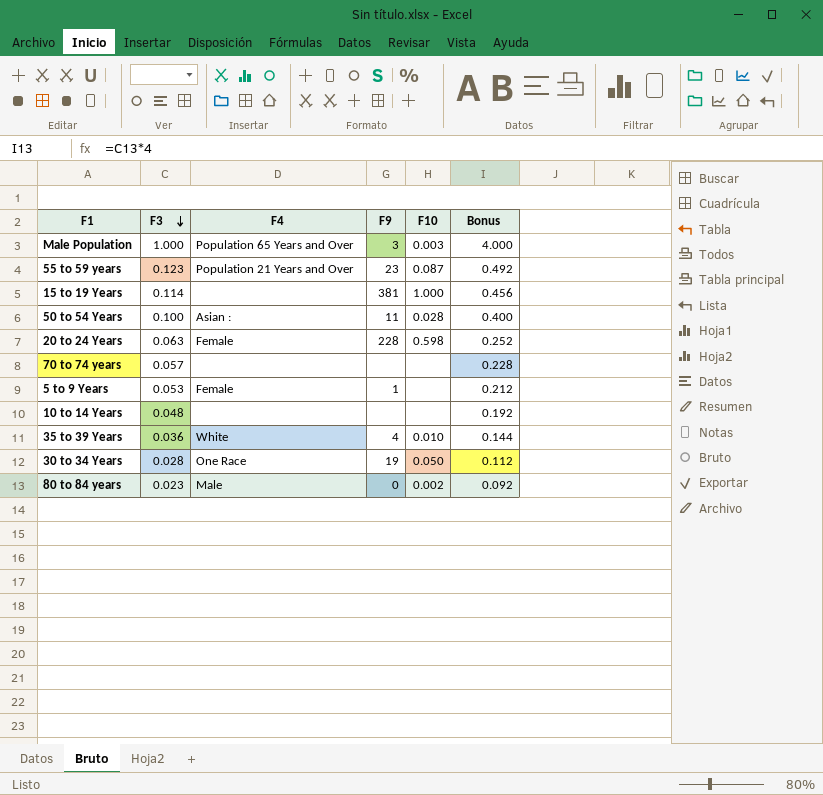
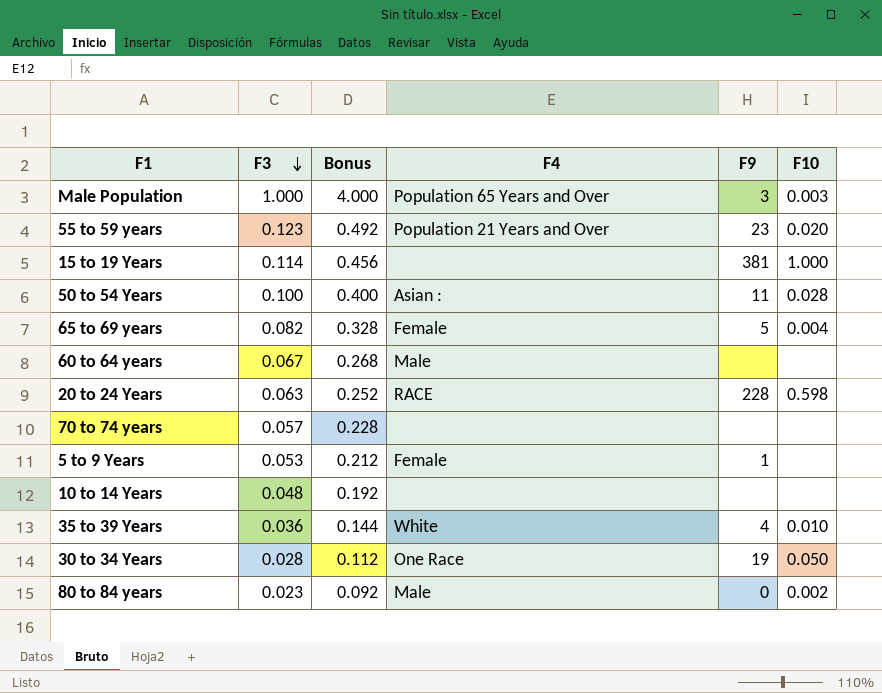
column Bonus | position: 6 -> 3
55 to 59 years | F10: 0.087 -> 0.020
row 65 to 69 years: none -> 0.082 | 0.328 | Female | 5 | 0.004
row 60 to 64 years: none -> 0.067 | 0.268 | Male | none | none
20 to 24 Years | F4: Female -> RACE

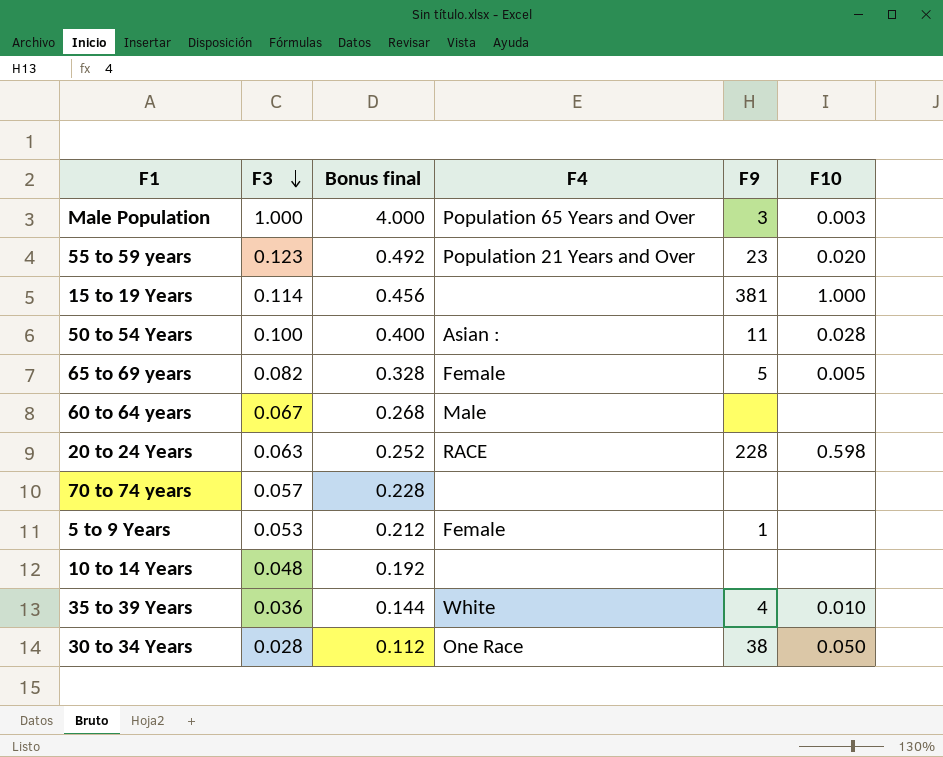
column name: Bonus -> Bonus final
row 80 to 84 years: 0.023 | 0.092 | Male | 0 | 0.002 -> none
65 to 69 years | F10: 0.004 -> 0.005
30 to 34 Years | F9: 19 -> 38

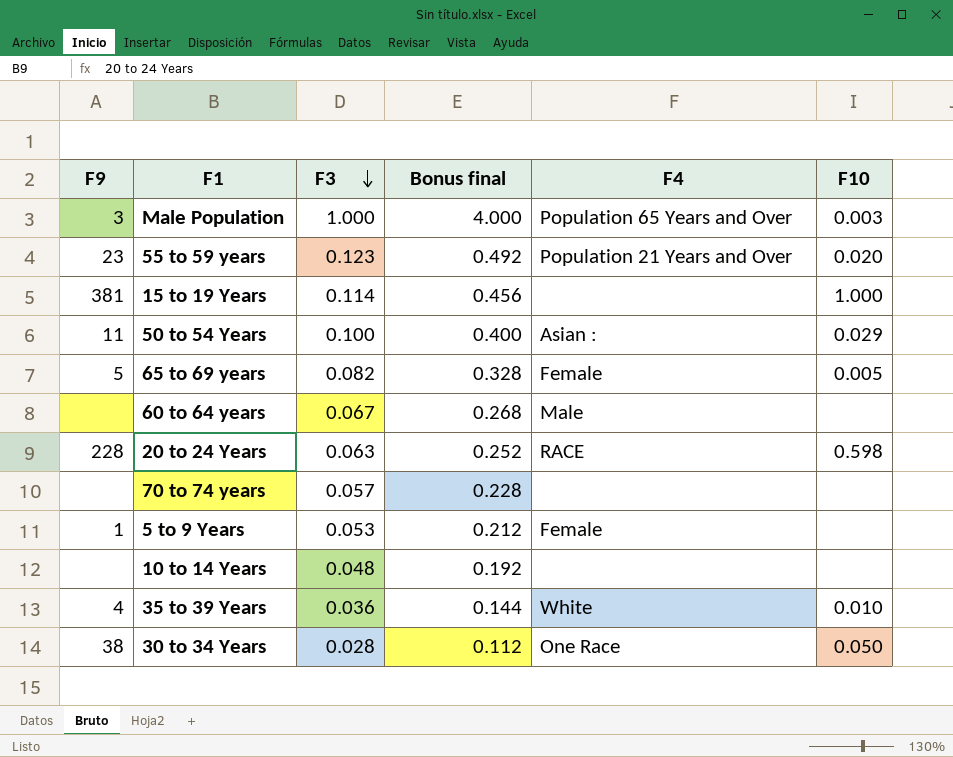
column F9 | position: 5 -> 1
50 to 54 Years | F10: 0.028 -> 0.029

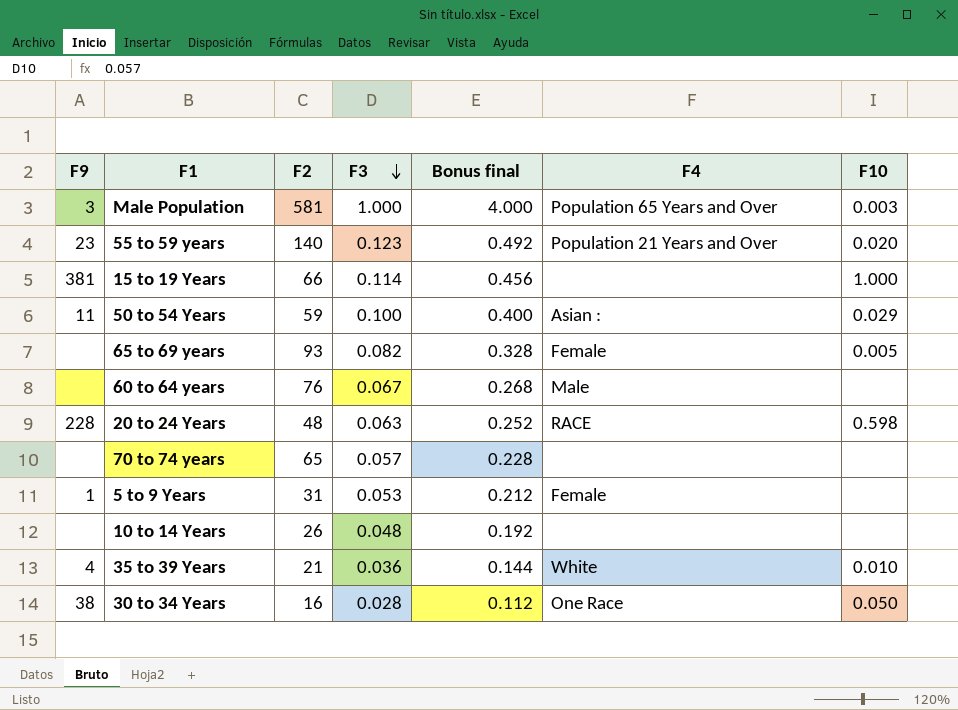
column F2 | position: none -> 3
65 to 69 years | F9: 5 -> none

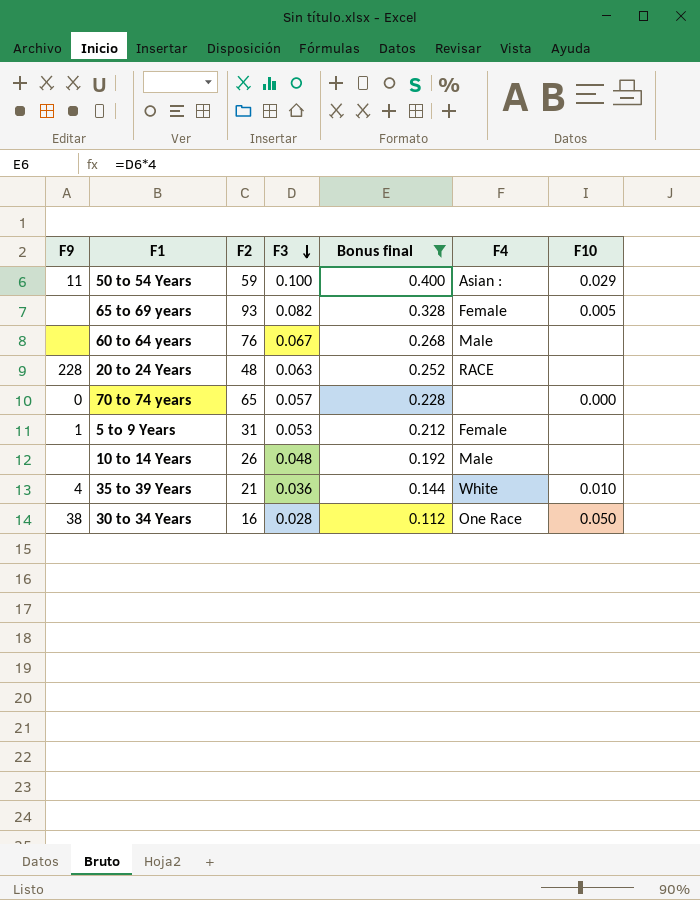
filter: none -> Bonus final <= 0.400
20 to 24 Years | F10: 0.598 -> none
70 to 74 years | F9: none -> 0
70 to 74 years | F10: none -> 0.000
10 to 14 Years | F4: none -> Male

